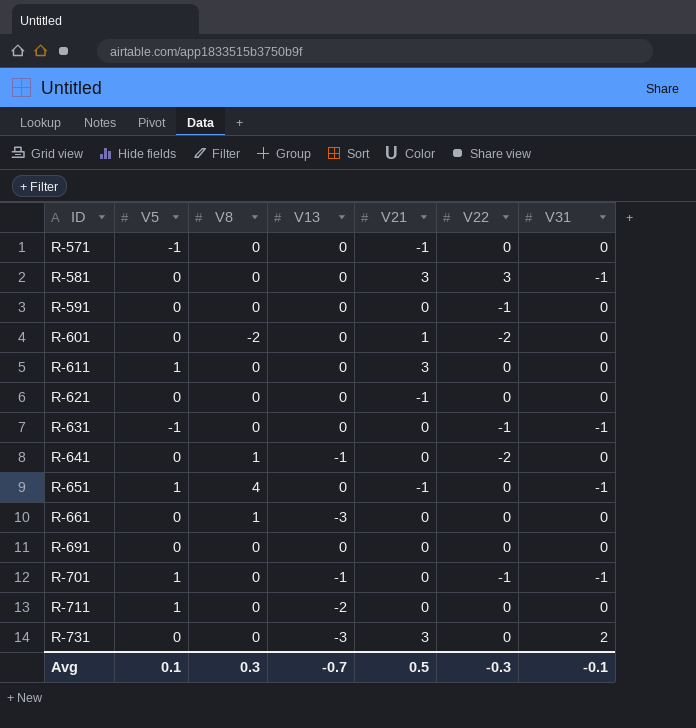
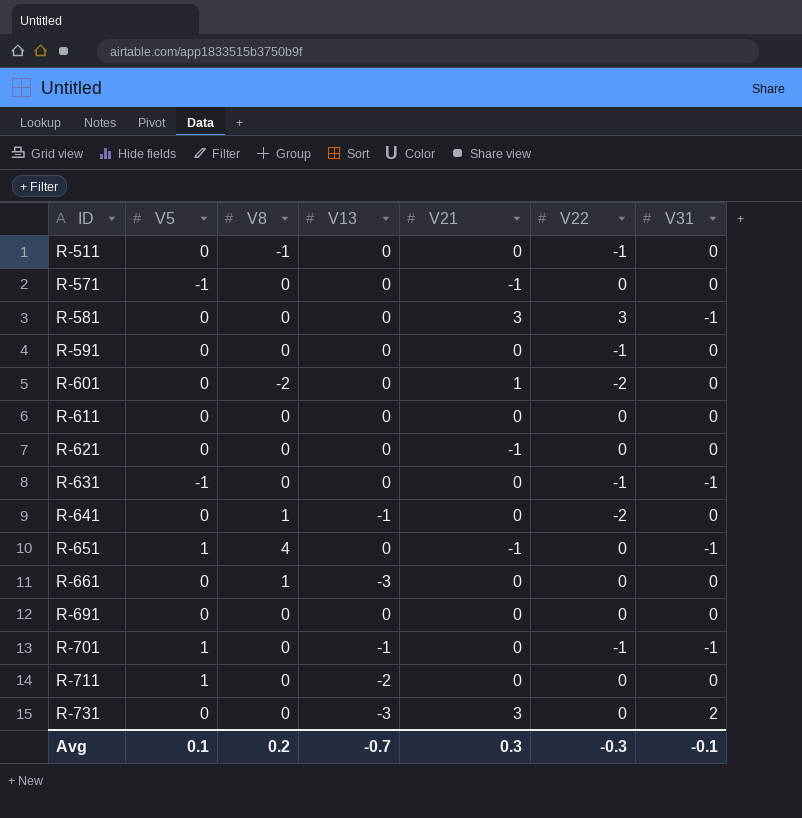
row R-511: none -> 0 | -1 | 0 | 0 | -1 | 0
R-611 | V5: 1 -> 0
R-611 | V21: 3 -> 0
Avg | V8: 0.3 -> 0.2
Avg | V21: 0.5 -> 0.3

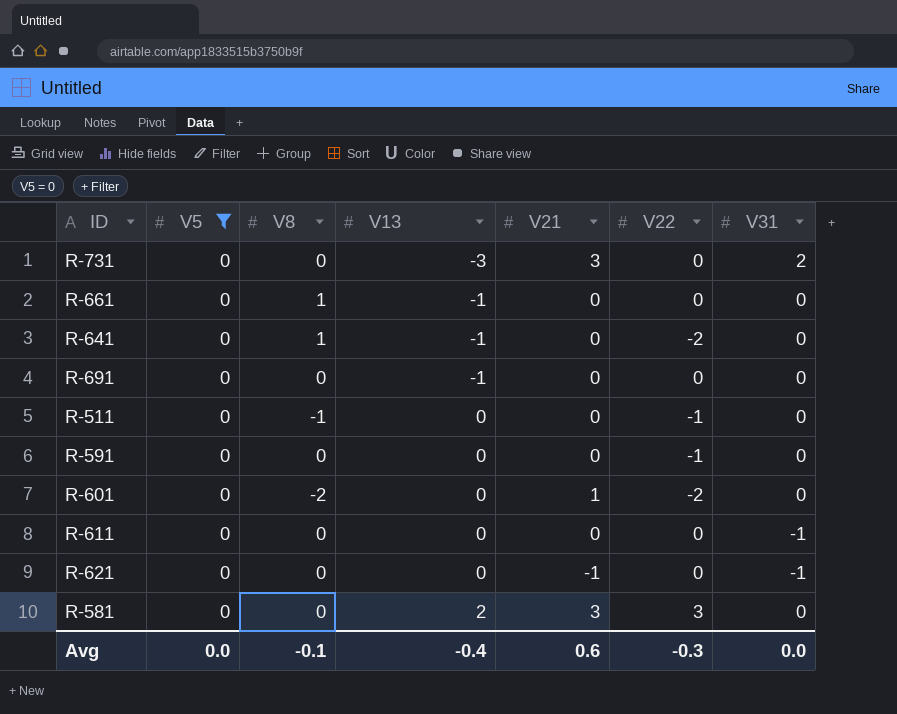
filter: none -> V5 = 0
row order: ID ascending -> V13 ascending
R-661 | V13: -3 -> -1
R-691 | V13: 0 -> -1
R-611 | V31: 0 -> -1
R-621 | V31: 0 -> -1
R-581 | V13: 0 -> 2
R-581 | V31: -1 -> 0
Avg | V5: 0.1 -> 0.0
Avg | V8: 0.2 -> -0.1
Avg | V13: -0.7 -> -0.4
Avg | V21: 0.3 -> 0.6
Avg | V31: -0.1 -> 0.0

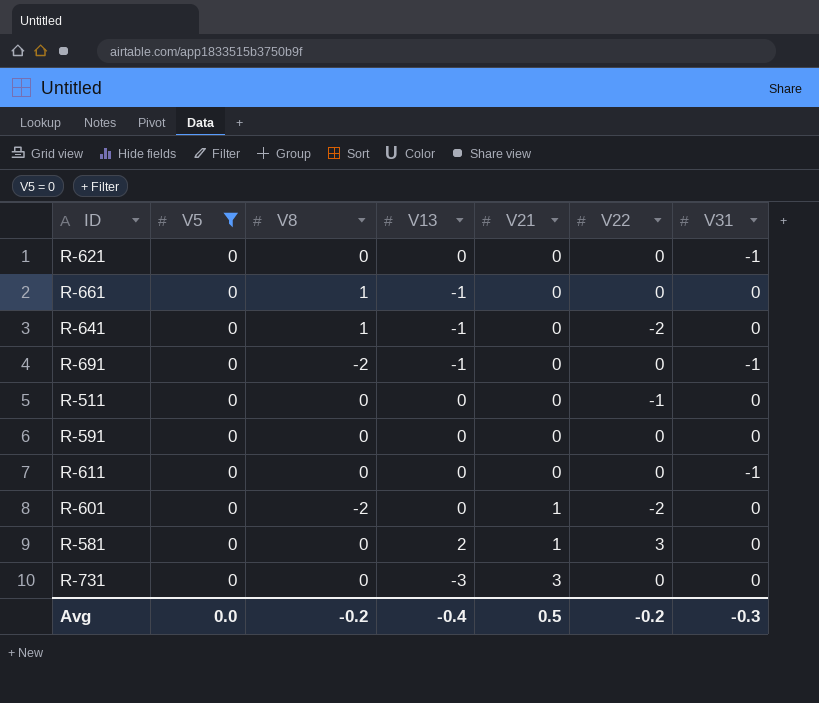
row order: V13 ascending -> V21 ascending
R-621 | V21: -1 -> 0
R-691 | V8: 0 -> -2
R-691 | V31: 0 -> -1
R-511 | V8: -1 -> 0
R-591 | V22: -1 -> 0
R-581 | V21: 3 -> 1
R-731 | V31: 2 -> 0
Avg | V8: -0.1 -> -0.2
Avg | V21: 0.6 -> 0.5
Avg | V22: -0.3 -> -0.2
Avg | V31: 0.0 -> -0.3

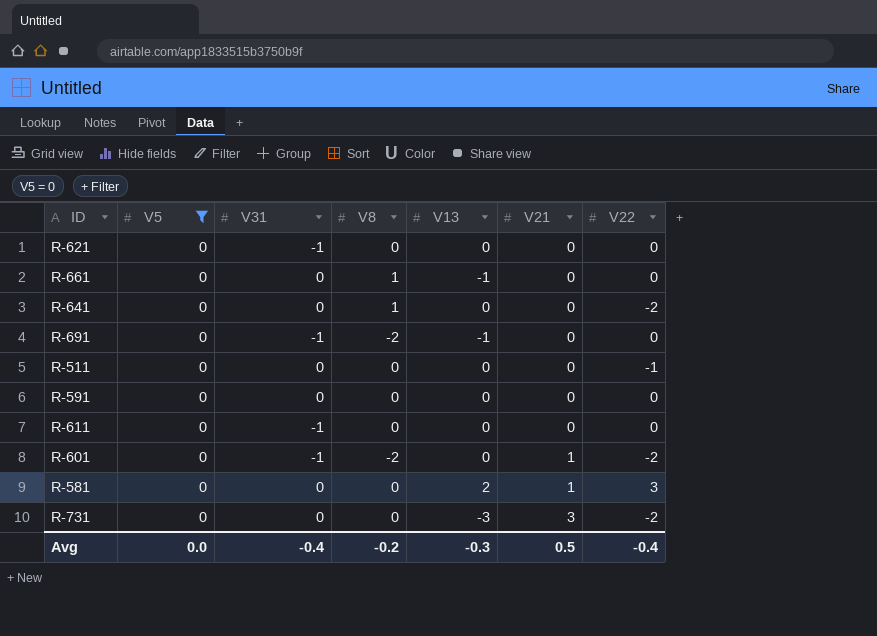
column V31 | position: 7 -> 3
R-641 | V13: -1 -> 0
R-601 | V31: 0 -> -1
R-731 | V22: 0 -> -2
Avg | V31: -0.3 -> -0.4
Avg | V13: -0.4 -> -0.3
Avg | V22: -0.2 -> -0.4

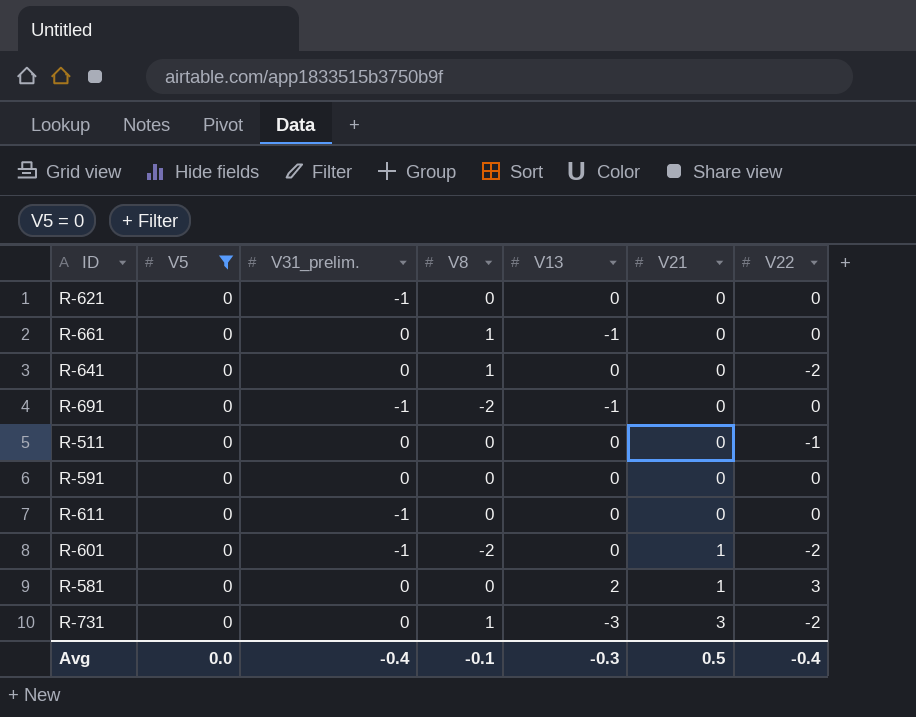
column name: V31 -> V31_prelim.
R-731 | V8: 0 -> 1
Avg | V8: -0.2 -> -0.1

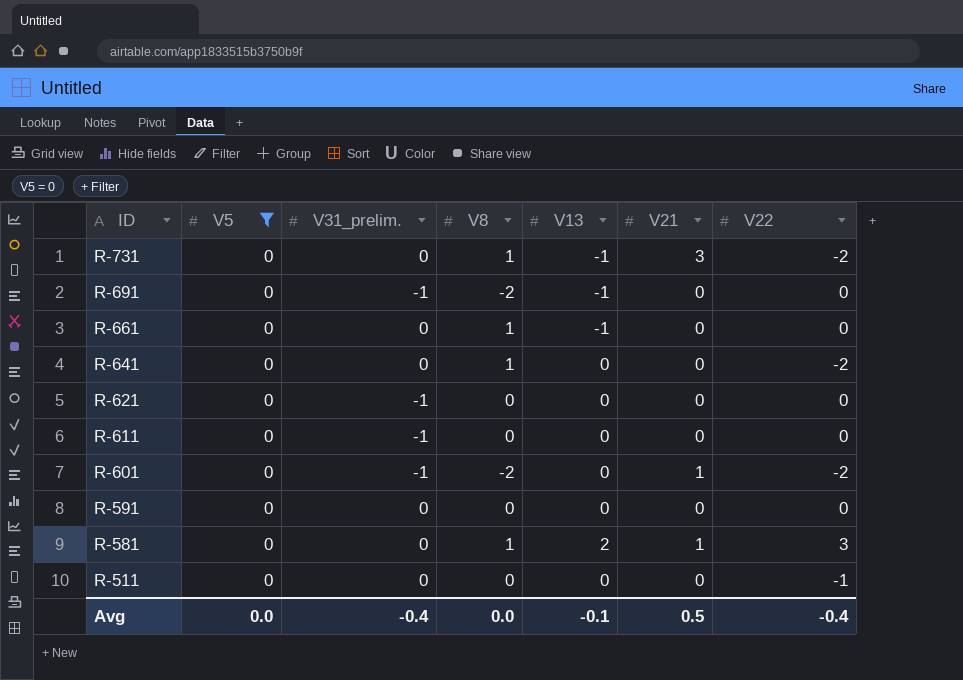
row order: V21 ascending -> ID descending
R-731 | V13: -3 -> -1
R-581 | V8: 0 -> 1
Avg | V8: -0.1 -> 0.0
Avg | V13: -0.3 -> -0.1

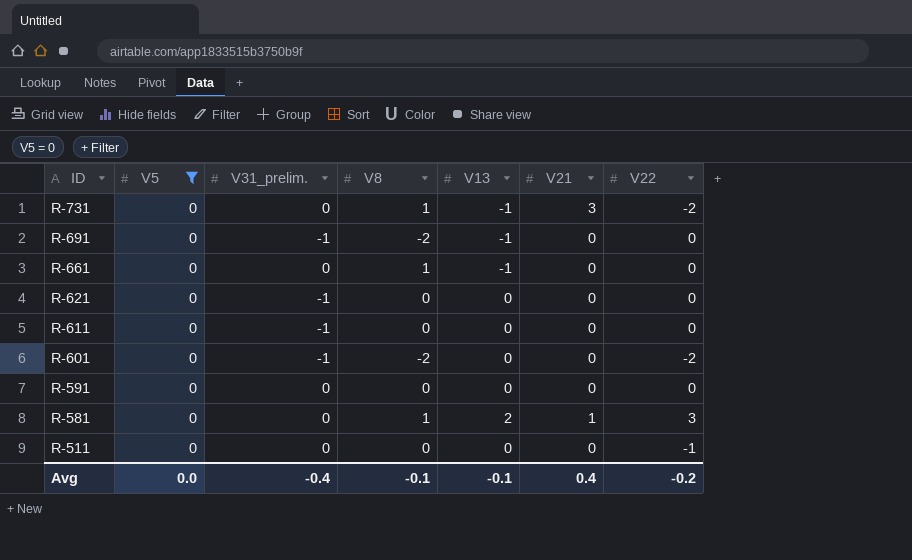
row R-641: 0 | 0 | 1 | 0 | 0 | -2 -> none
R-601 | V21: 1 -> 0
Avg | V8: 0.0 -> -0.1
Avg | V21: 0.5 -> 0.4
Avg | V22: -0.4 -> -0.2

